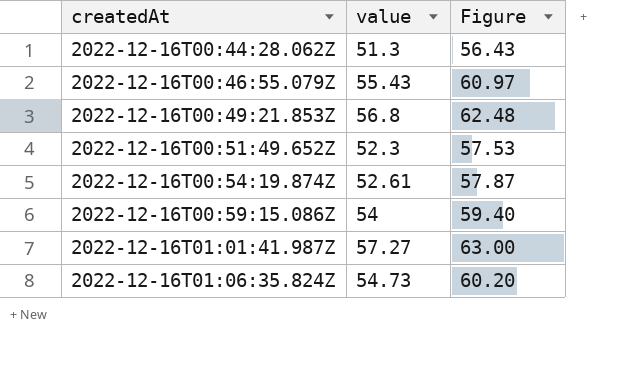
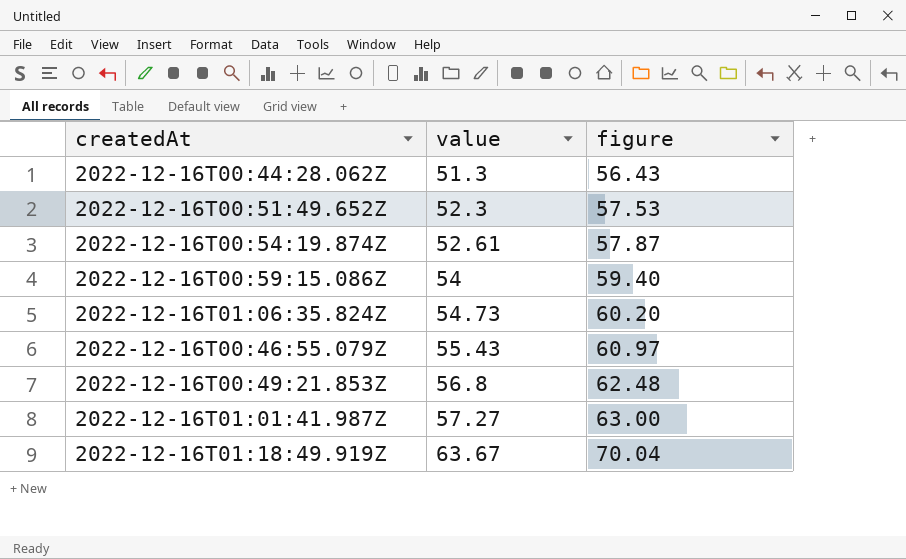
row order: createdAt ascending -> value ascending
column name: Figure -> figure
row 2022-12-16T01:18:49.919Z: none -> 63.67 | 70.04

